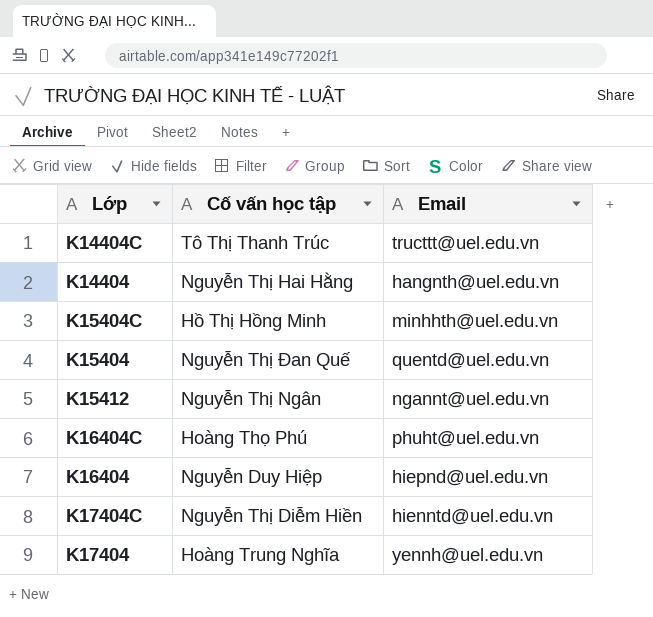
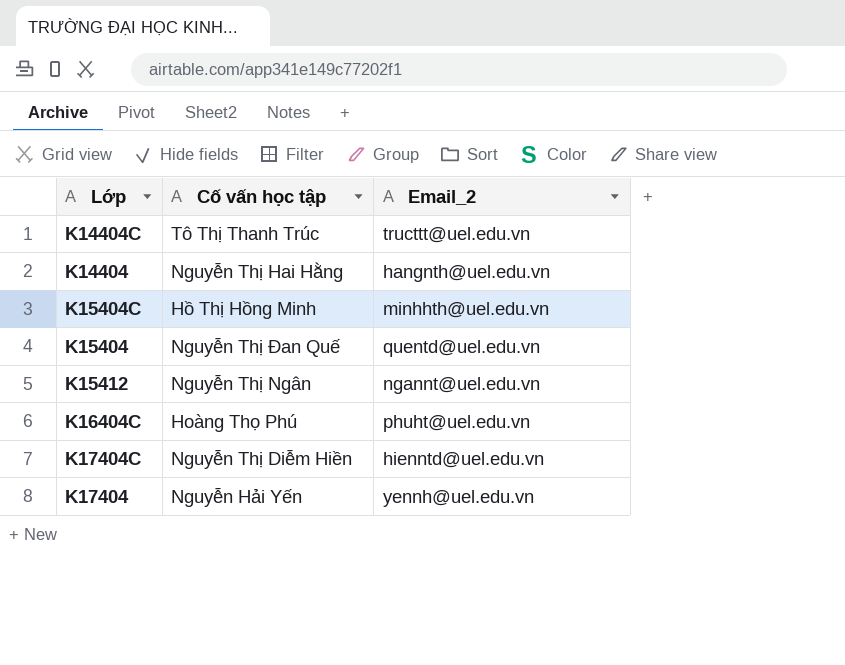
column name: Email -> Email_2
row K16404: Nguyễn Duy Hiệp | hiepnd@uel.edu.vn -> none
K17404 | Cố vấn học tập: Hoàng Trung Nghĩa -> Nguyễn Hải Yến

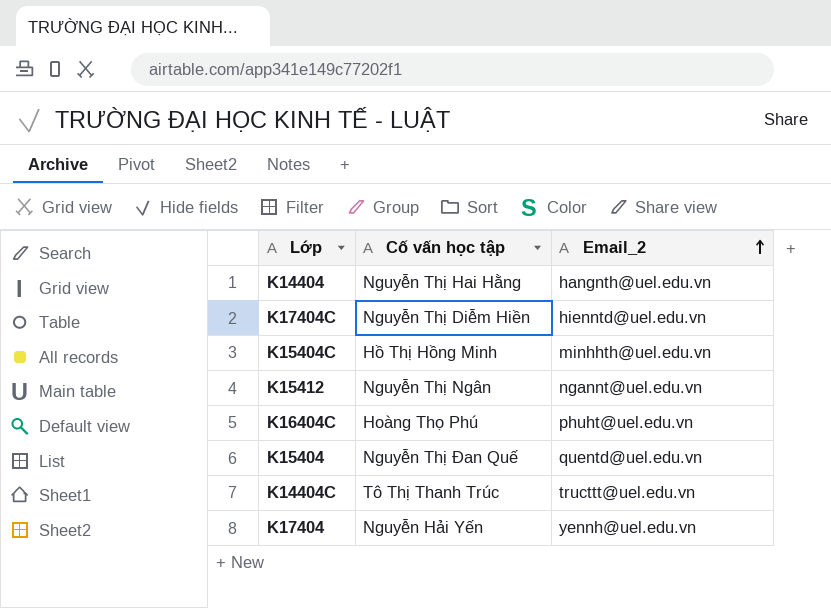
row order: none -> Email_2 ascending

